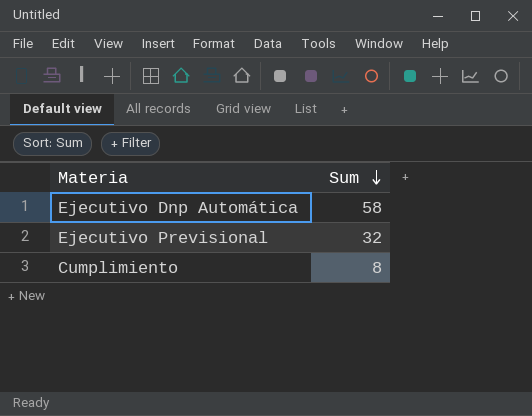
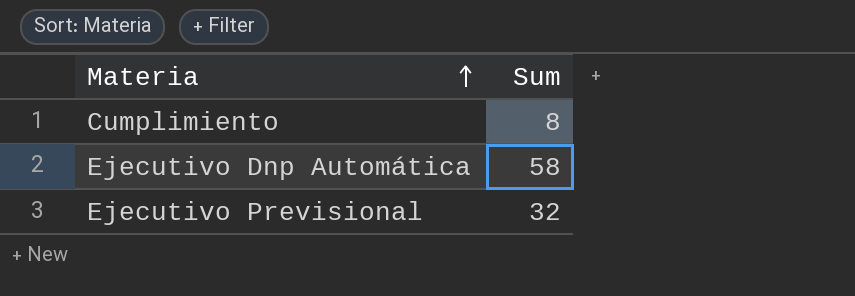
row order: Sum descending -> Materia ascending

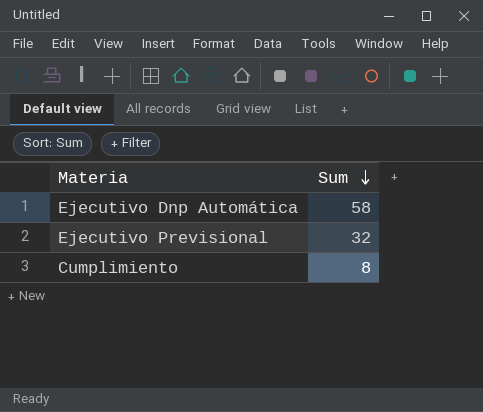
row order: Materia ascending -> Sum descending

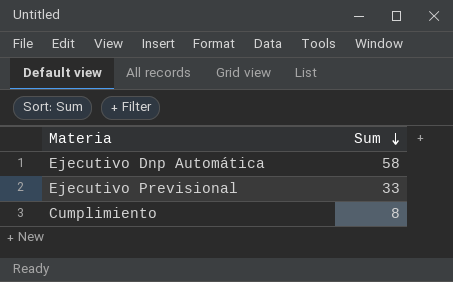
Ejecutivo Previsional | Sum: 32 -> 33

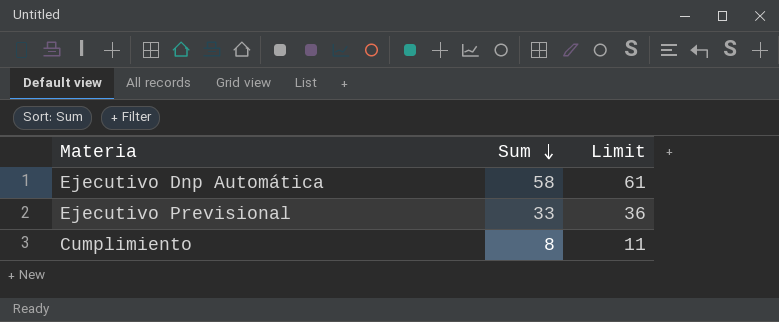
column Limit | formula: none -> [Sum] + 3

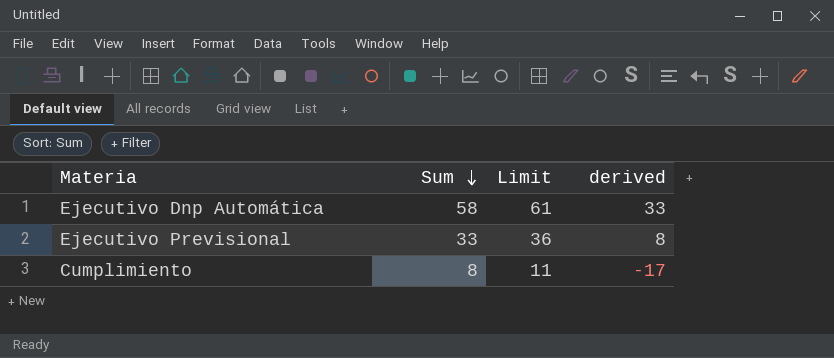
column derived | formula: none -> [Sum] - 25

